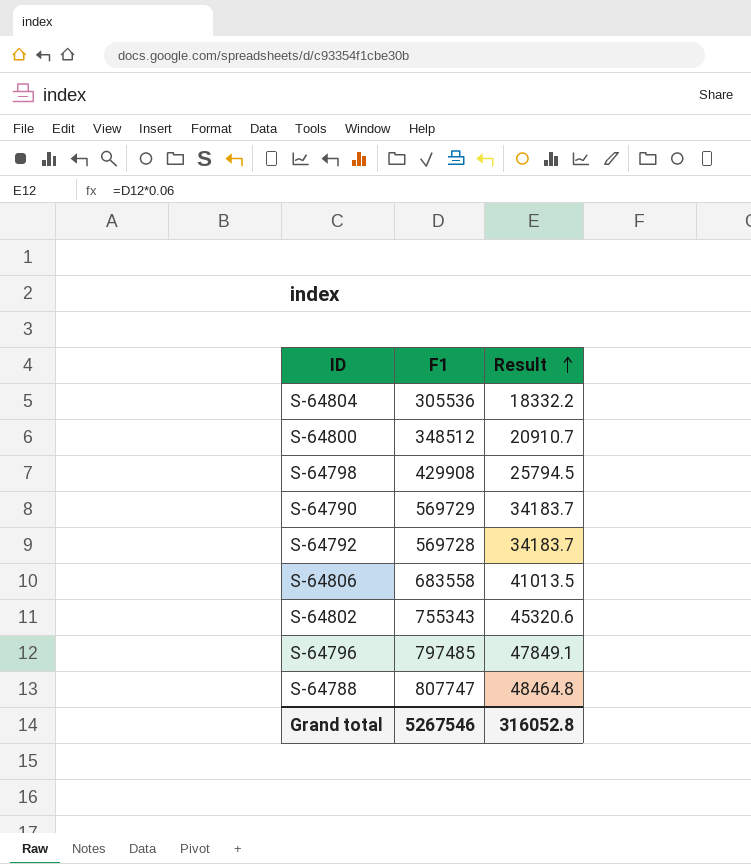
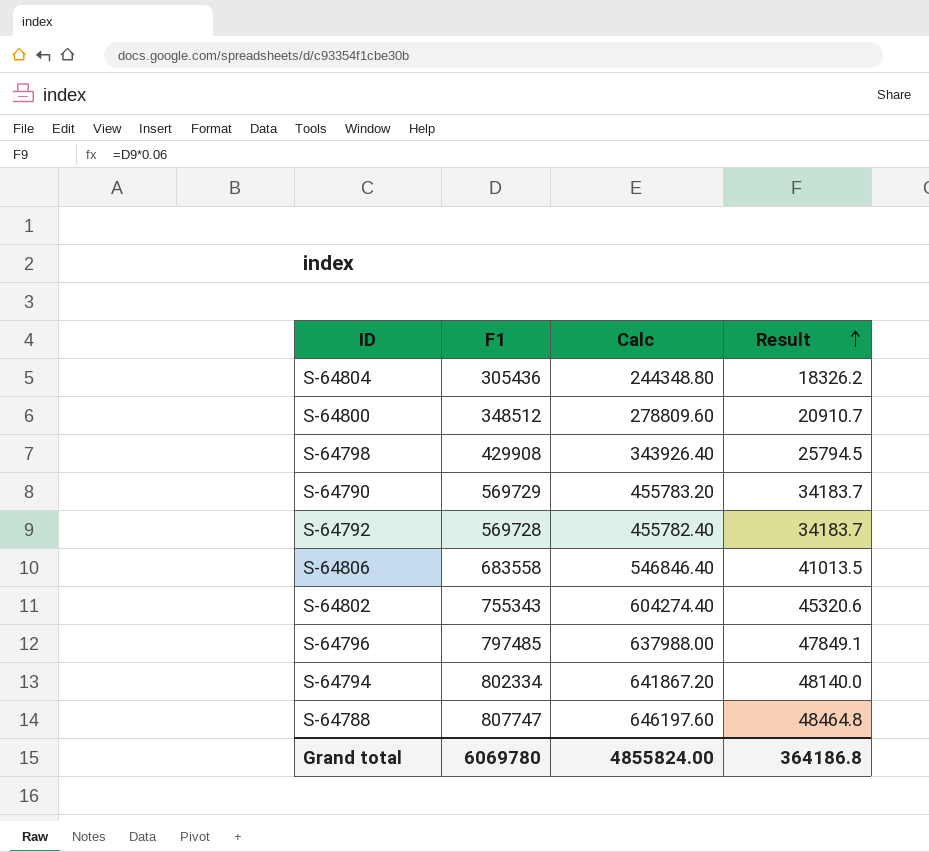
column Calc | formula: none -> [F1] * 0.8
S-64804 | F1: 305536 -> 305436
S-64804 | Result: 18332.2 -> 18326.2
row S-64794: none -> 802334 | 641867.20 | 48140.0
Grand total | F1: 5267546 -> 6069780
Grand total | Result: 316052.8 -> 364186.8

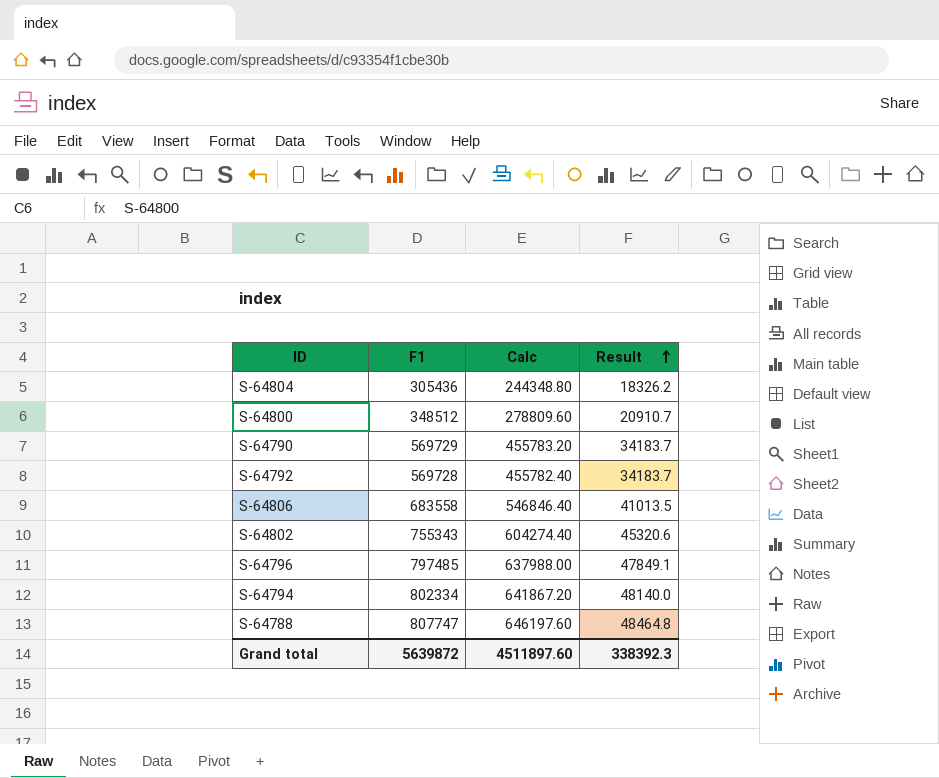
row S-64798: 429908 | 343926.40 | 25794.5 -> none
Grand total | F1: 6069780 -> 5639872
Grand total | Calc: 4855824.00 -> 4511897.60
Grand total | Result: 364186.8 -> 338392.3

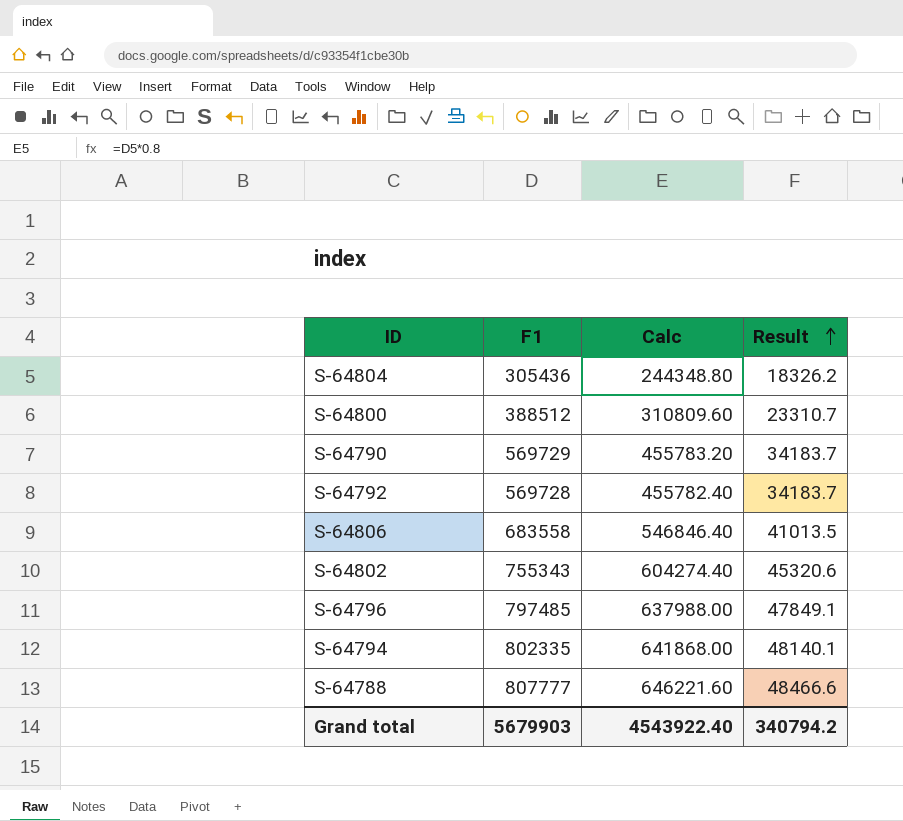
S-64800 | F1: 348512 -> 388512
S-64800 | Calc: 278809.60 -> 310809.60
S-64800 | Result: 20910.7 -> 23310.7
S-64794 | F1: 802334 -> 802335
S-64794 | Calc: 641867.20 -> 641868.00
S-64794 | Result: 48140.0 -> 48140.1
S-64788 | F1: 807747 -> 807777
S-64788 | Calc: 646197.60 -> 646221.60
S-64788 | Result: 48464.8 -> 48466.6
Grand total | F1: 5639872 -> 5679903
Grand total | Calc: 4511897.60 -> 4543922.40
Grand total | Result: 338392.3 -> 340794.2

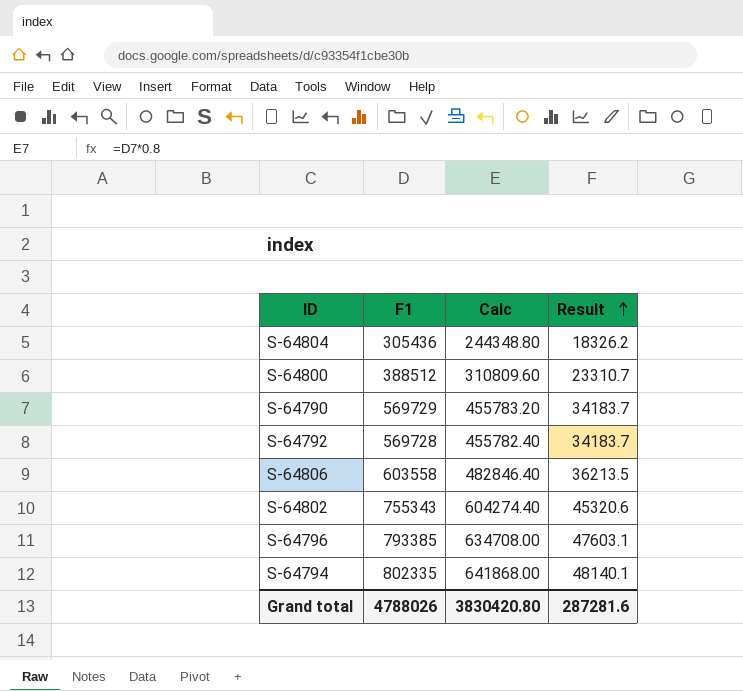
row S-64788: 807777 | 646221.60 | 48466.6 -> none
S-64806 | F1: 683558 -> 603558
S-64806 | Calc: 546846.40 -> 482846.40
S-64806 | Result: 41013.5 -> 36213.5
S-64796 | F1: 797485 -> 793385
S-64796 | Calc: 637988.00 -> 634708.00
S-64796 | Result: 47849.1 -> 47603.1
Grand total | F1: 5679903 -> 4788026
Grand total | Calc: 4543922.40 -> 3830420.80
Grand total | Result: 340794.2 -> 287281.6

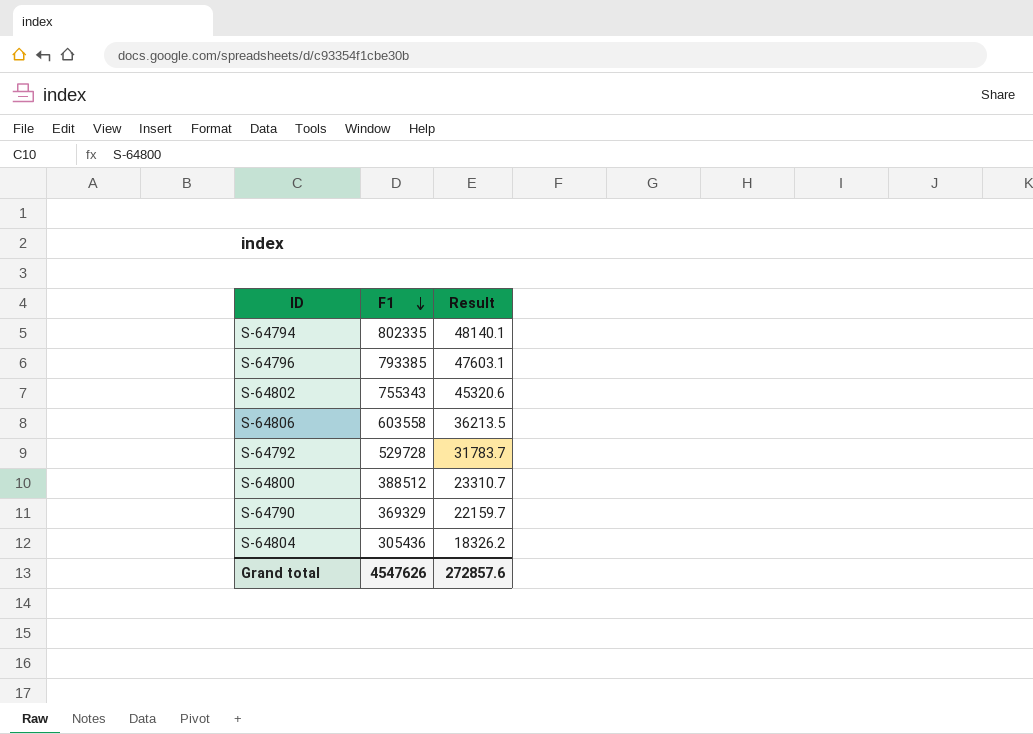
row order: Result ascending -> F1 descending
column Calc | formula: [F1] * 0.8 -> none
S-64792 | F1: 569728 -> 529728
S-64792 | Result: 34183.7 -> 31783.7
S-64790 | F1: 569729 -> 369329
S-64790 | Result: 34183.7 -> 22159.7
Grand total | F1: 4788026 -> 4547626
Grand total | Result: 287281.6 -> 272857.6

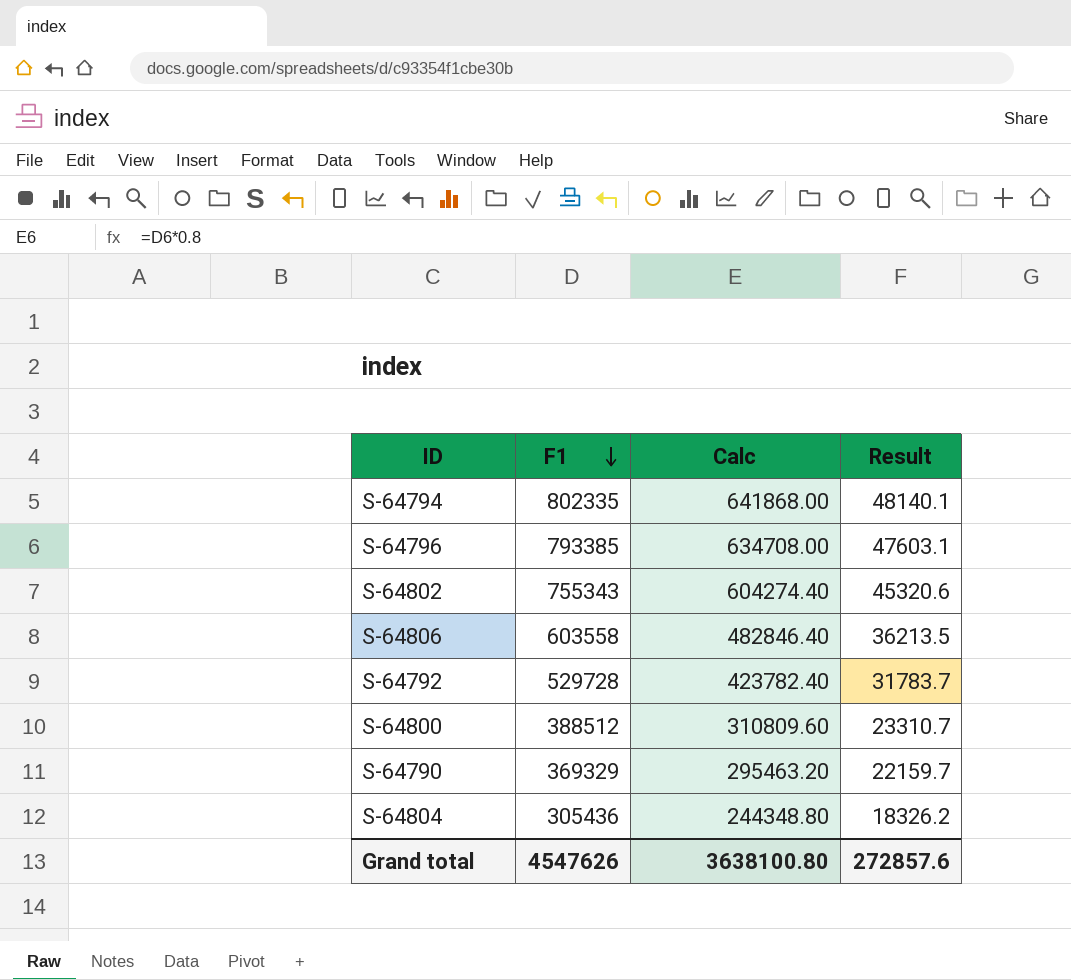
column Calc | formula: none -> [F1] * 0.8

